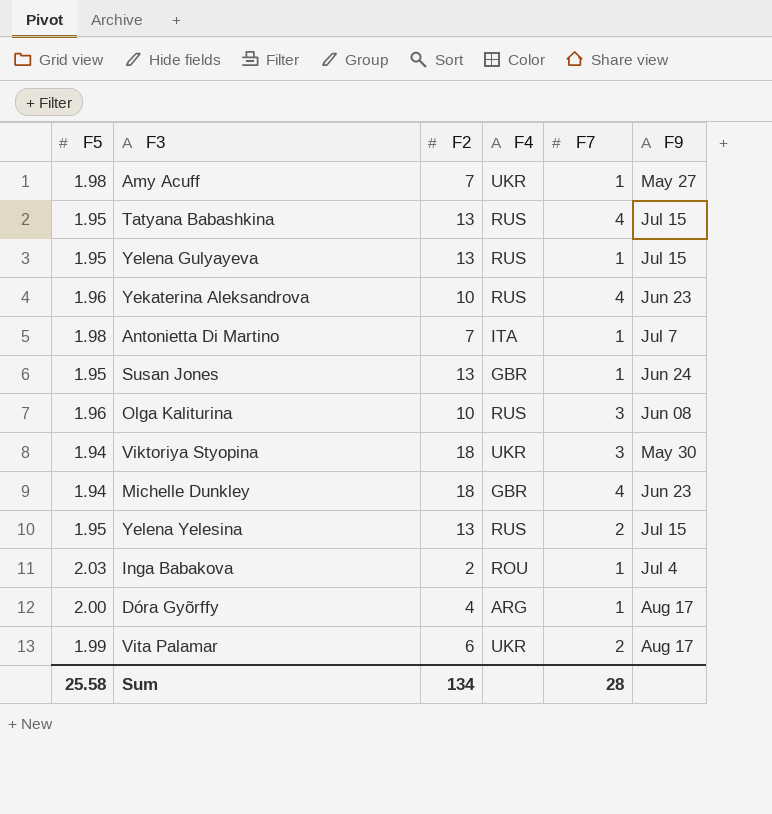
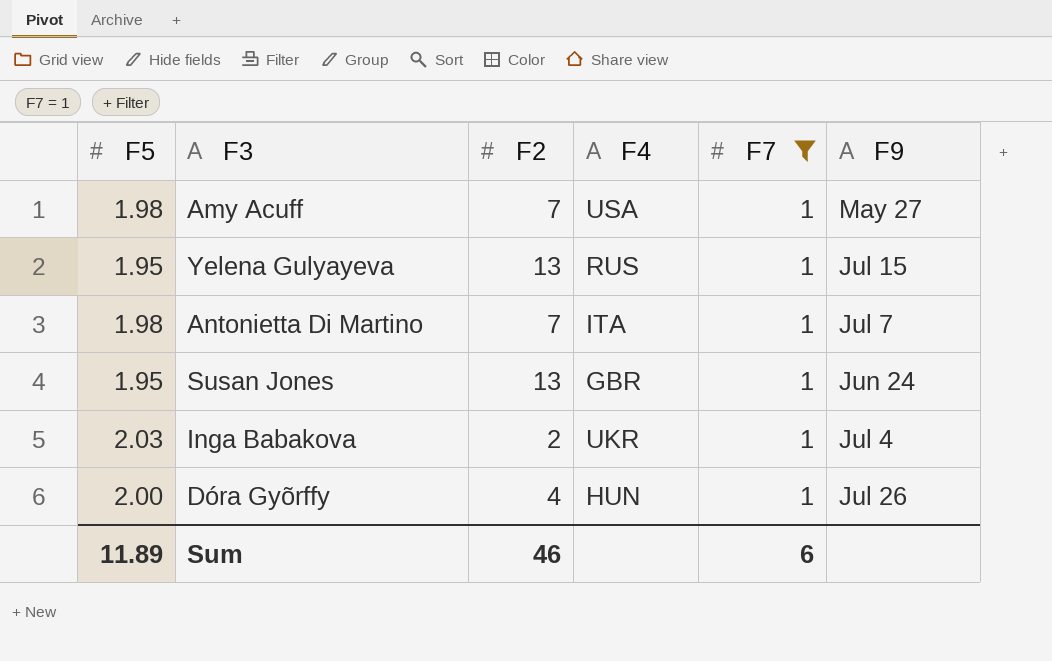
filter: none -> F7 = 1
Amy Acuff | F4: UKR -> USA
Inga Babakova | F4: ROU -> UKR
Dóra Gyõrffy | F4: ARG -> HUN
Dóra Gyõrffy | F9: Aug 17 -> Jul 26
Sum | F5: 25.58 -> 11.89
Sum | F2: 134 -> 46
Sum | F7: 28 -> 6

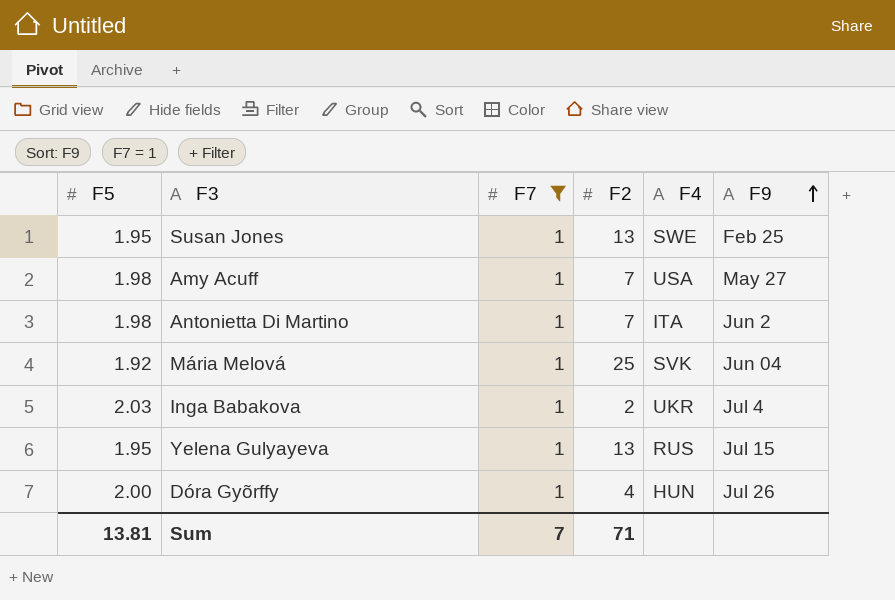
row order: none -> F9 ascending
column F7 | position: 5 -> 3
Susan Jones | F4: GBR -> SWE
Susan Jones | F9: Jun 24 -> Feb 25
Antonietta Di Martino | F9: Jul 7 -> Jun 2
row Mária Melová: none -> 1.92 | 1 | 25 | SVK | Jun 04
Sum | F5: 11.89 -> 13.81
Sum | F7: 6 -> 7
Sum | F2: 46 -> 71

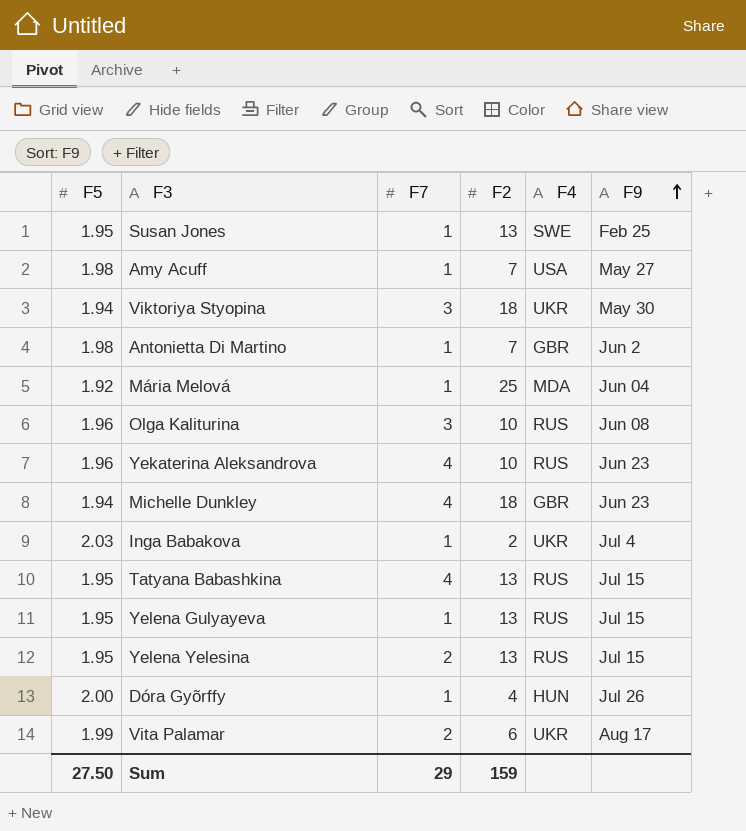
filter: F7 = 1 -> none
Antonietta Di Martino | F4: ITA -> GBR
Mária Melová | F4: SVK -> MDA
Sum | F5: 13.81 -> 27.50
Sum | F7: 7 -> 29
Sum | F2: 71 -> 159

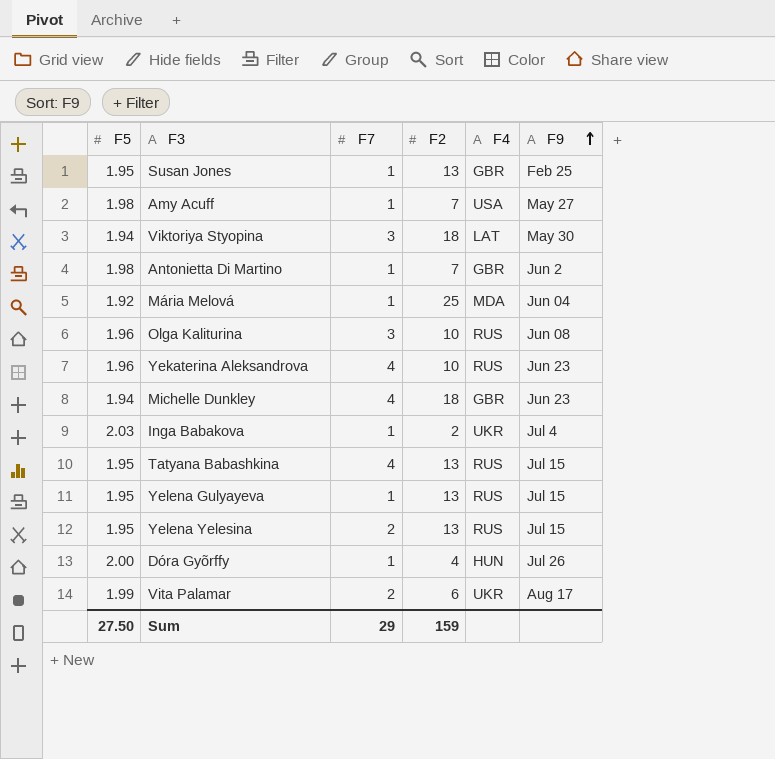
Susan Jones | F4: SWE -> GBR
Viktoriya Styopina | F4: UKR -> LAT

